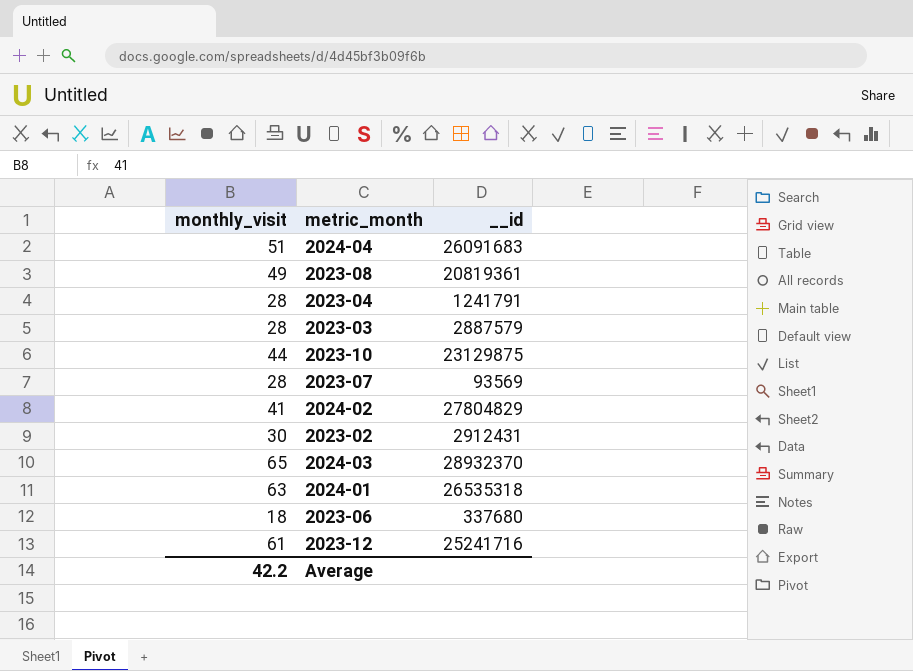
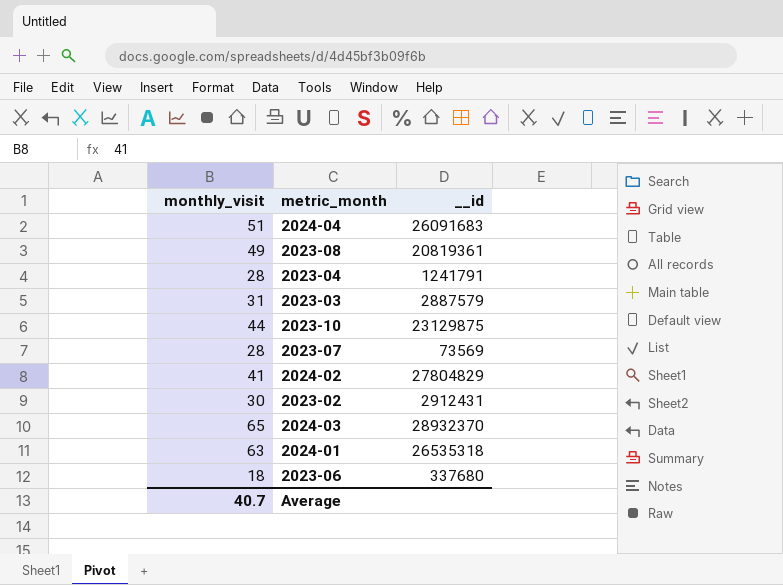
row 2023-12: 61 | 25241716 -> none
2023-03 | monthly_visit: 28 -> 31
2023-07 | __id: 93569 -> 73569
Average | monthly_visit: 42.2 -> 40.7

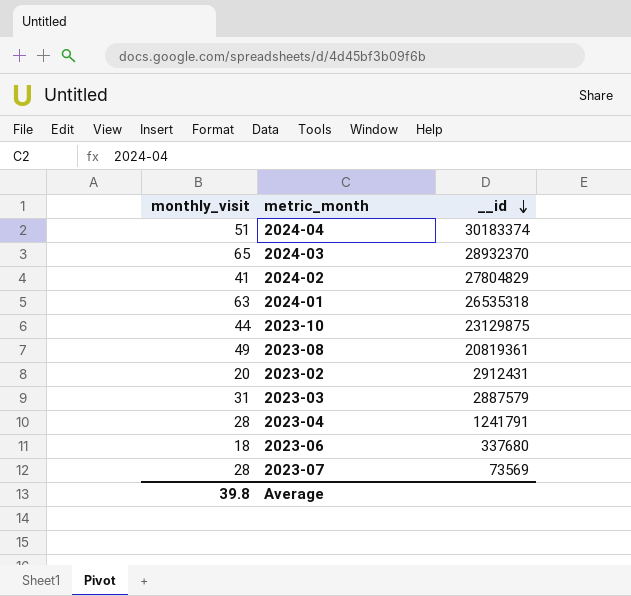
row order: none -> __id descending
2024-04 | __id: 26091683 -> 30183374
2023-02 | monthly_visit: 30 -> 20
Average | monthly_visit: 40.7 -> 39.8

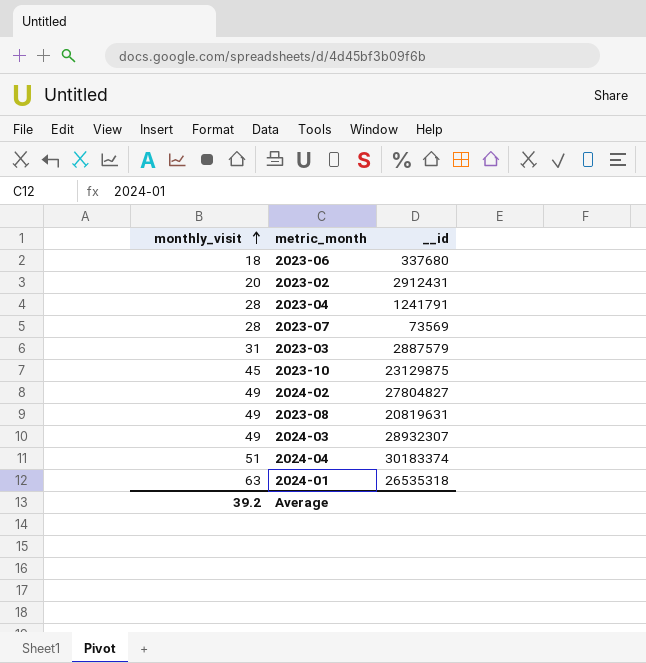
row order: __id descending -> monthly_visit ascending
2023-10 | monthly_visit: 44 -> 45
2024-02 | monthly_visit: 41 -> 49
2024-02 | __id: 27804829 -> 27804827
2023-08 | __id: 20819361 -> 20819631
2024-03 | monthly_visit: 65 -> 49
2024-03 | __id: 28932370 -> 28932307
Average | monthly_visit: 39.8 -> 39.2

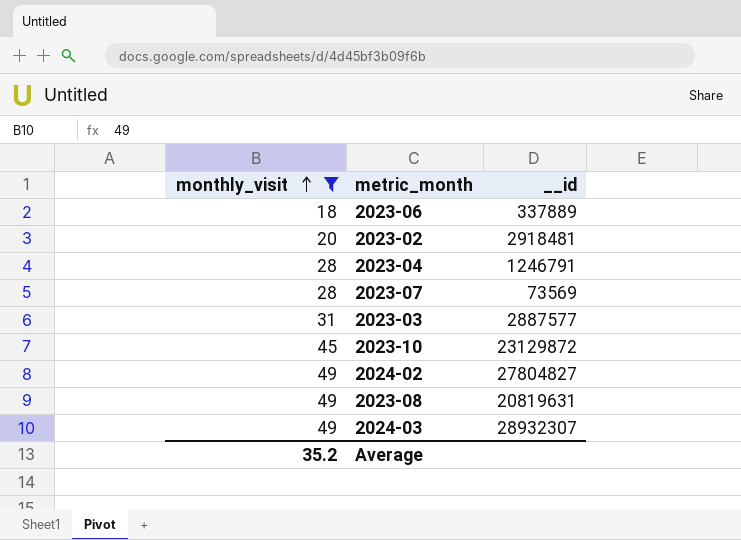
filter: none -> monthly_visit <= 49
2023-06 | __id: 337680 -> 337889
2023-02 | __id: 2912431 -> 2918481
2023-04 | __id: 1241791 -> 1246791
2023-03 | __id: 2887579 -> 2887577
2023-10 | __id: 23129875 -> 23129872
Average | monthly_visit: 39.2 -> 35.2

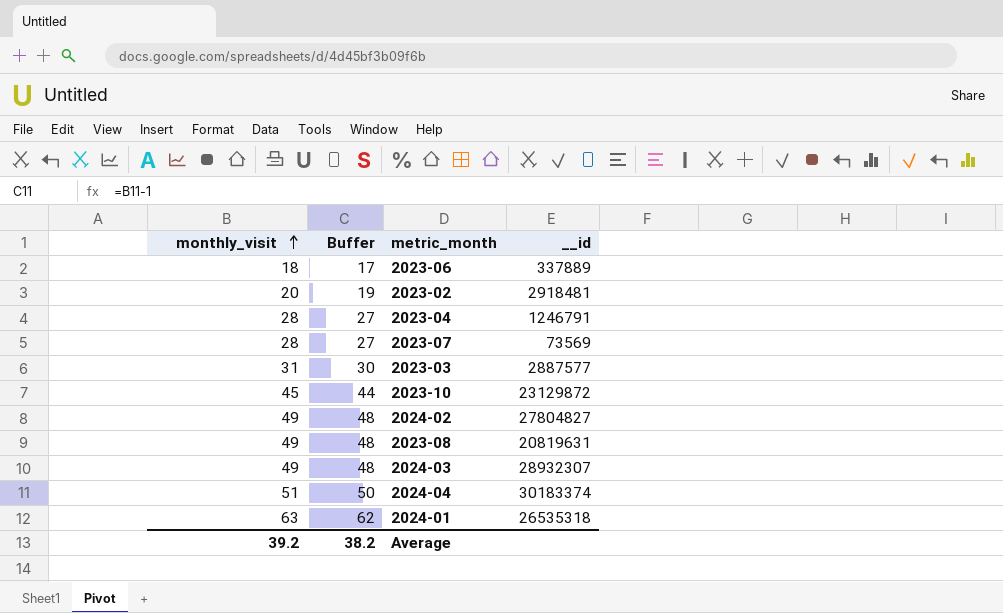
filter: monthly_visit <= 49 -> none
column Buffer | formula: none -> [monthly_visit] - 1
Average | monthly_visit: 35.2 -> 39.2

